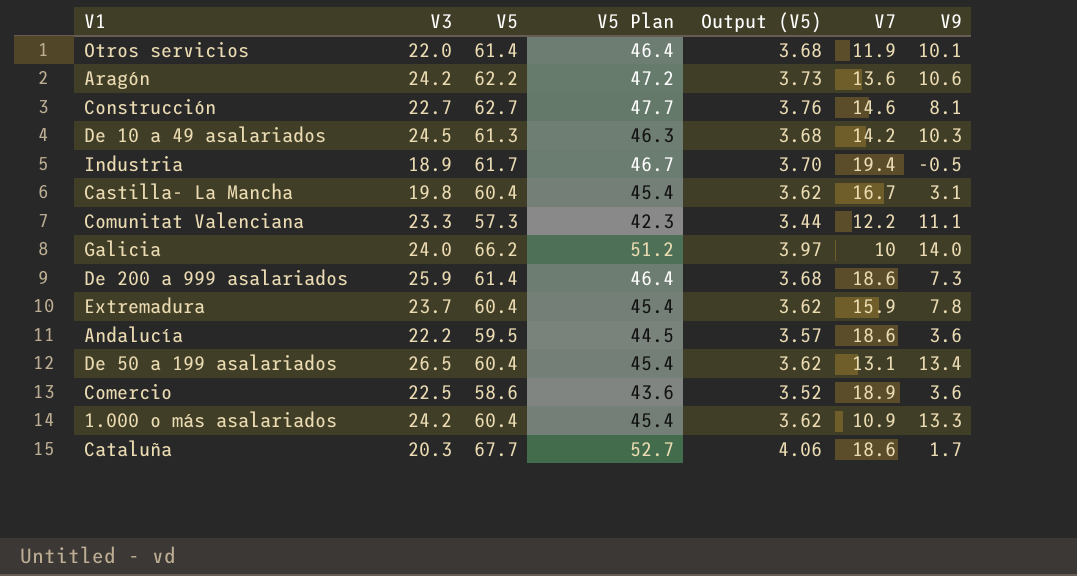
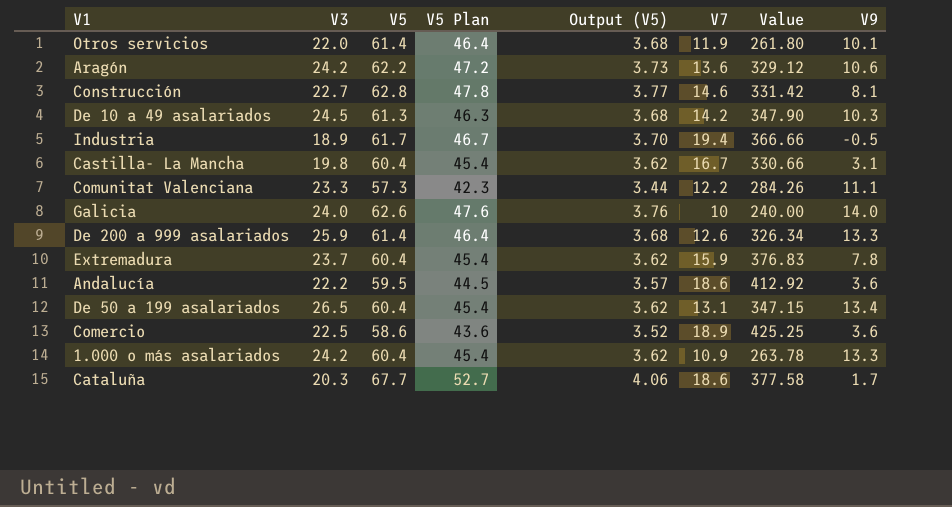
column Value | formula: none -> [V3] * [V7]
Construcción | V5: 62.7 -> 62.8
Construcción | V5 Plan: 47.7 -> 47.8
Construcción | Output (V5): 3.76 -> 3.77
Galicia | V5: 66.2 -> 62.6
Galicia | V5 Plan: 51.2 -> 47.6
Galicia | Output (V5): 3.97 -> 3.76
De 200 a 999 asalariados | V7: 18.6 -> 12.6
De 200 a 999 asalariados | V9: 7.3 -> 13.3

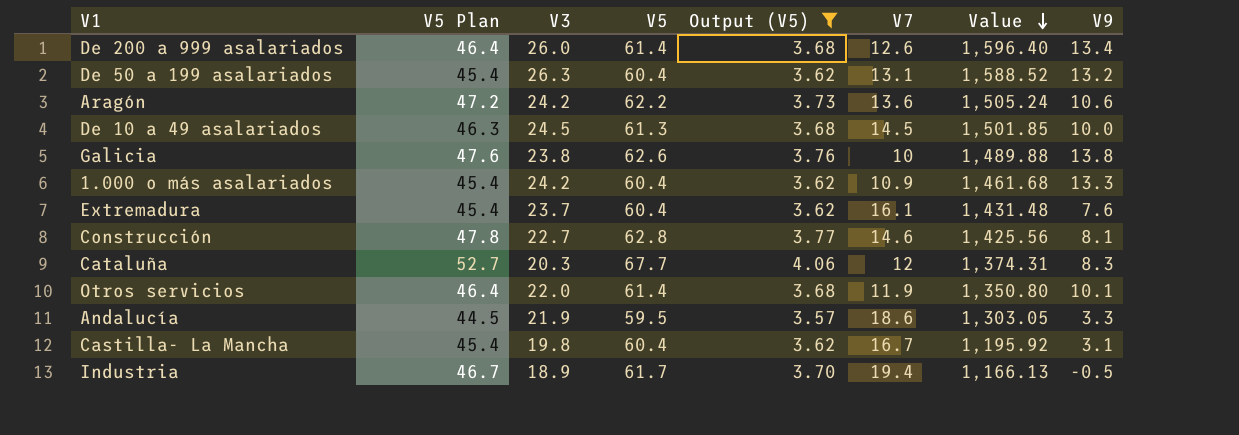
filter: none -> Output (V5) >= 3.57
row order: none -> Value descending
column V5 Plan | position: 4 -> 2
column Value | formula: [V3] * [V7] -> [V3] * [V5]
De 200 a 999 asalariados | V3: 25.9 -> 26.0
De 200 a 999 asalariados | V9: 13.3 -> 13.4
De 50 a 199 asalariados | V3: 26.5 -> 26.3
De 50 a 199 asalariados | V9: 13.4 -> 13.2
De 10 a 49 asalariados | V7: 14.2 -> 14.5
De 10 a 49 asalariados | V9: 10.3 -> 10.0
Galicia | V3: 24.0 -> 23.8
Galicia | V9: 14.0 -> 13.8
Extremadura | V7: 15.9 -> 16.1
Extremadura | V9: 7.8 -> 7.6
Cataluña | V7: 18.6 -> 12
Cataluña | V9: 1.7 -> 8.3
Andalucía | V3: 22.2 -> 21.9
Andalucía | V9: 3.6 -> 3.3

